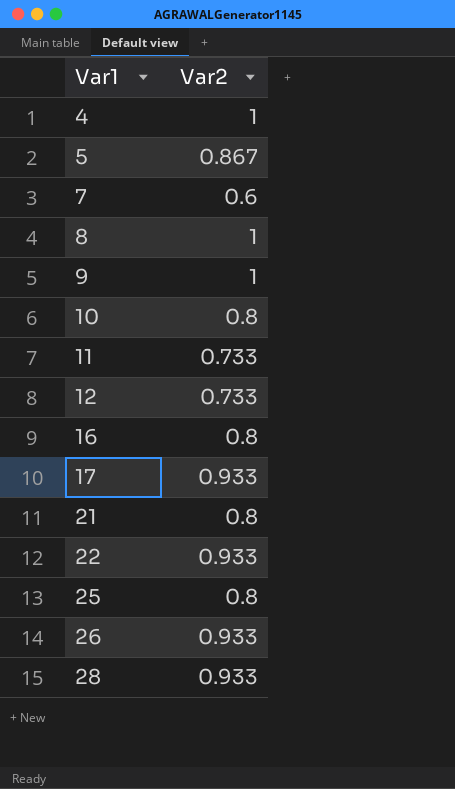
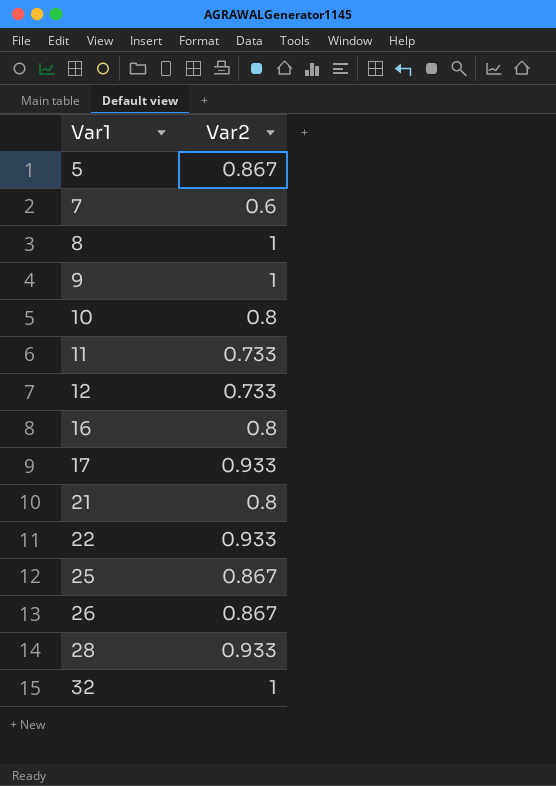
row 4: 1 -> none
25 | Var2: 0.8 -> 0.867
26 | Var2: 0.933 -> 0.867
row 32: none -> 1

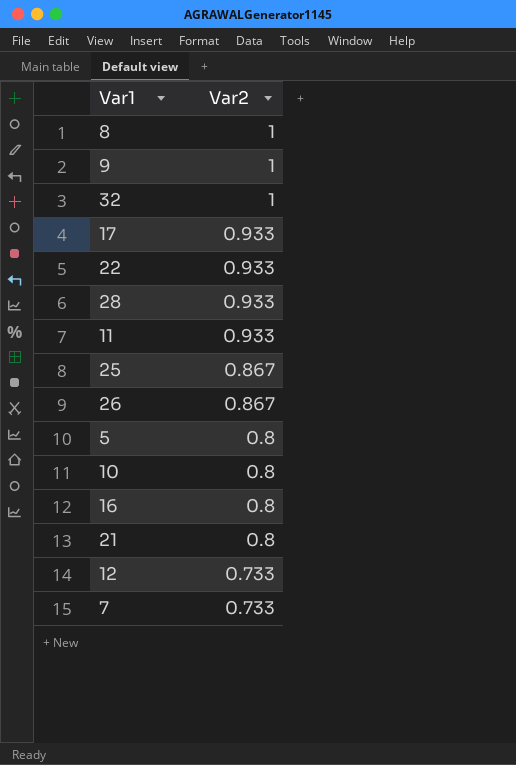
row order: Var1 ascending -> Var2 descending
11 | Var2: 0.733 -> 0.933
5 | Var2: 0.867 -> 0.8
7 | Var2: 0.6 -> 0.733

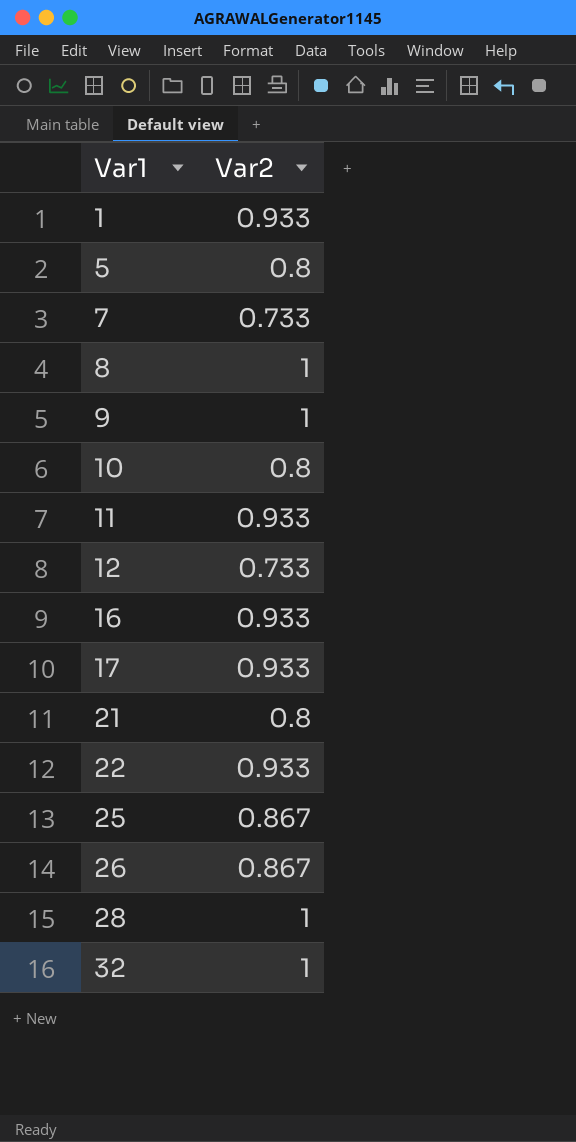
row order: Var2 descending -> Var1 ascending
row 1: none -> 0.933
16 | Var2: 0.8 -> 0.933
28 | Var2: 0.933 -> 1

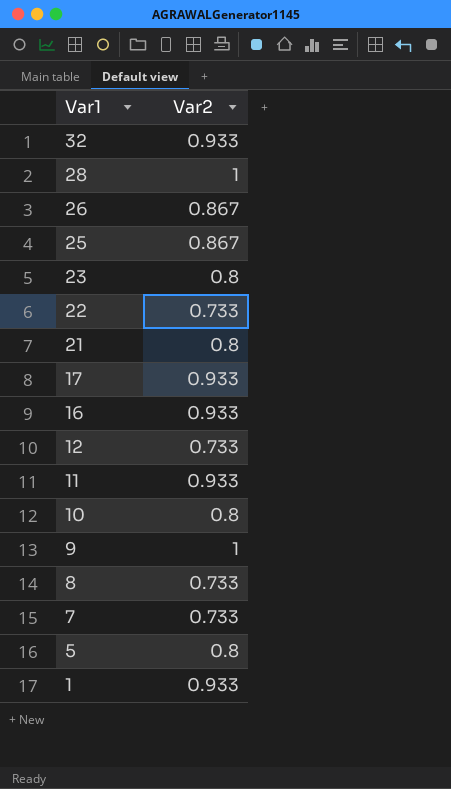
row order: Var1 ascending -> Var1 descending
32 | Var2: 1 -> 0.933
row 23: none -> 0.8
22 | Var2: 0.933 -> 0.733
8 | Var2: 1 -> 0.733

